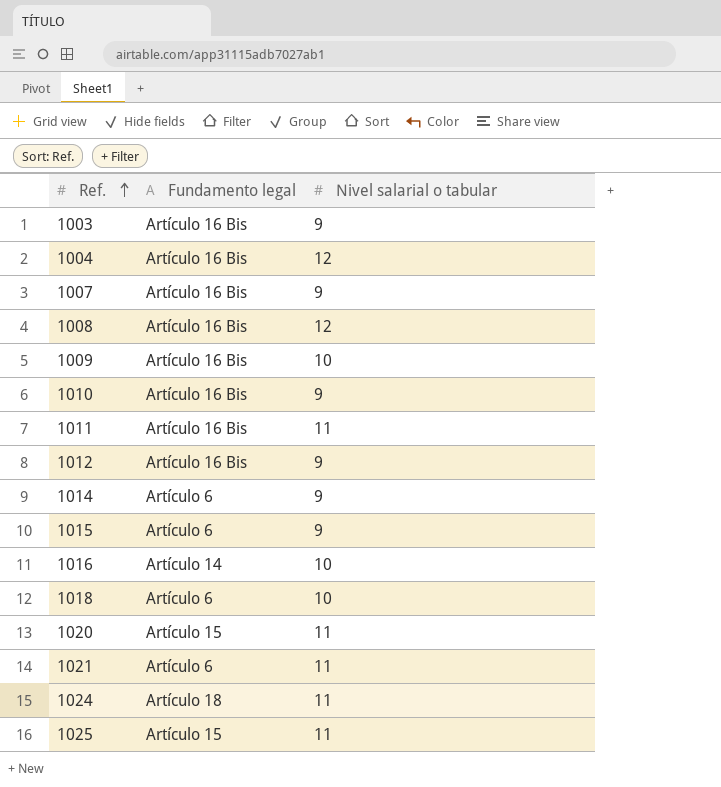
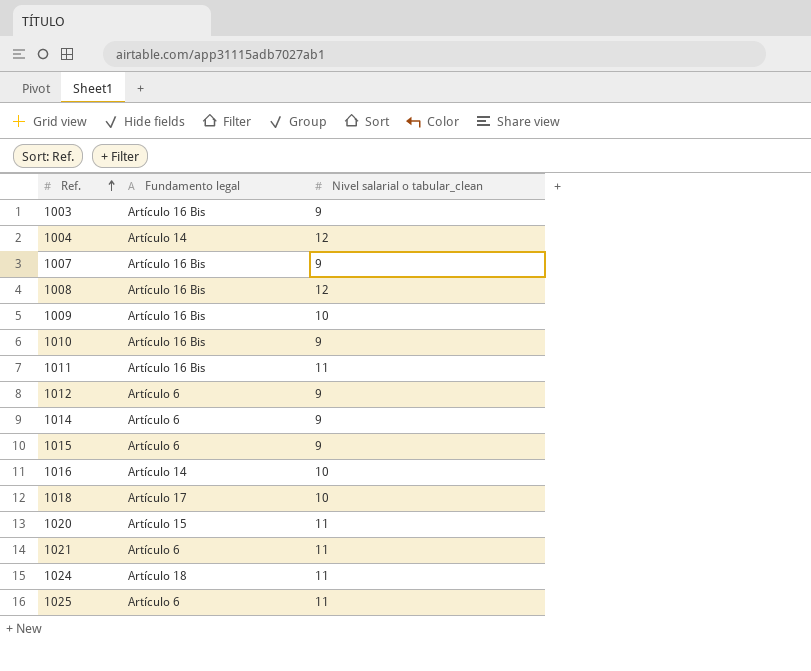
column name: Nivel salarial o tabular -> Nivel salarial o tabular_clean
1004 | Fundamento legal: Artículo 16 Bis -> Artículo 14
1012 | Fundamento legal: Artículo 16 Bis -> Artículo 6
1018 | Fundamento legal: Artículo 6 -> Artículo 17
1025 | Fundamento legal: Artículo 15 -> Artículo 6

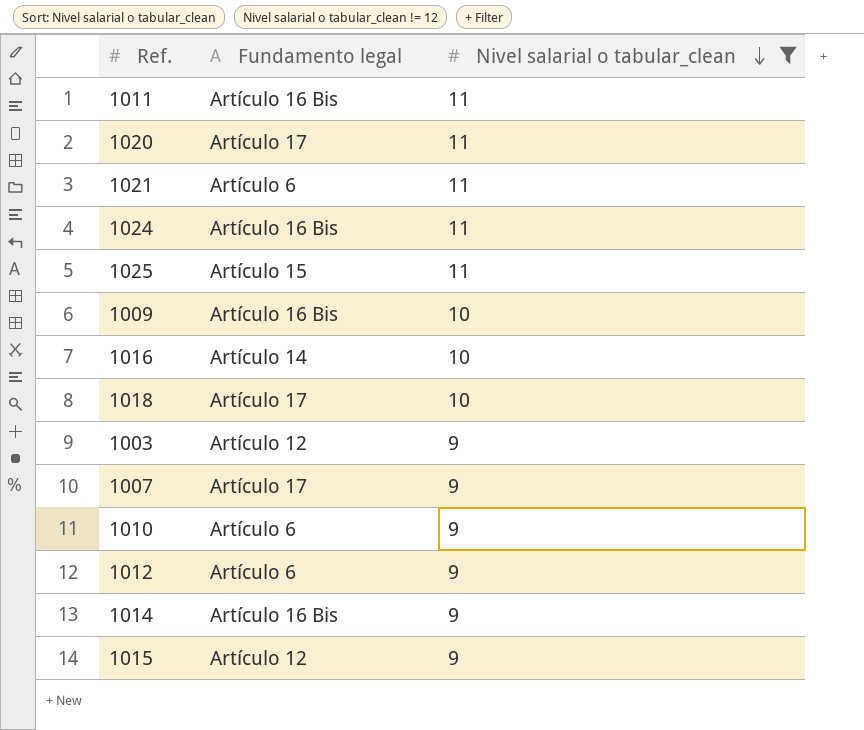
filter: none -> Nivel salarial o tabular_clean != 12
row order: Ref. ascending -> Nivel salarial o tabular_clean descending
1020 | Fundamento legal: Artículo 15 -> Artículo 17
1024 | Fundamento legal: Artículo 18 -> Artículo 16 Bis
1025 | Fundamento legal: Artículo 6 -> Artículo 15
1003 | Fundamento legal: Artículo 16 Bis -> Artículo 12
1007 | Fundamento legal: Artículo 16 Bis -> Artículo 17
1010 | Fundamento legal: Artículo 16 Bis -> Artículo 6
1014 | Fundamento legal: Artículo 6 -> Artículo 16 Bis
1015 | Fundamento legal: Artículo 6 -> Artículo 12

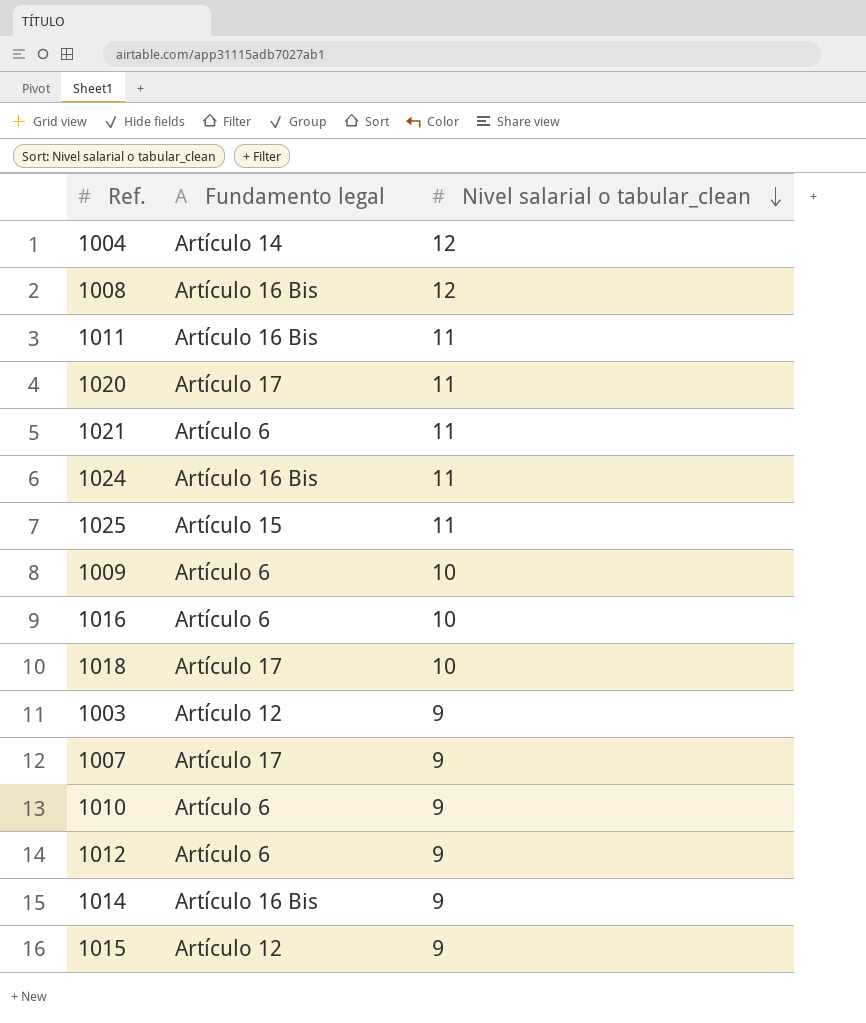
filter: Nivel salarial o tabular_clean != 12 -> none
1009 | Fundamento legal: Artículo 16 Bis -> Artículo 6
1016 | Fundamento legal: Artículo 14 -> Artículo 6

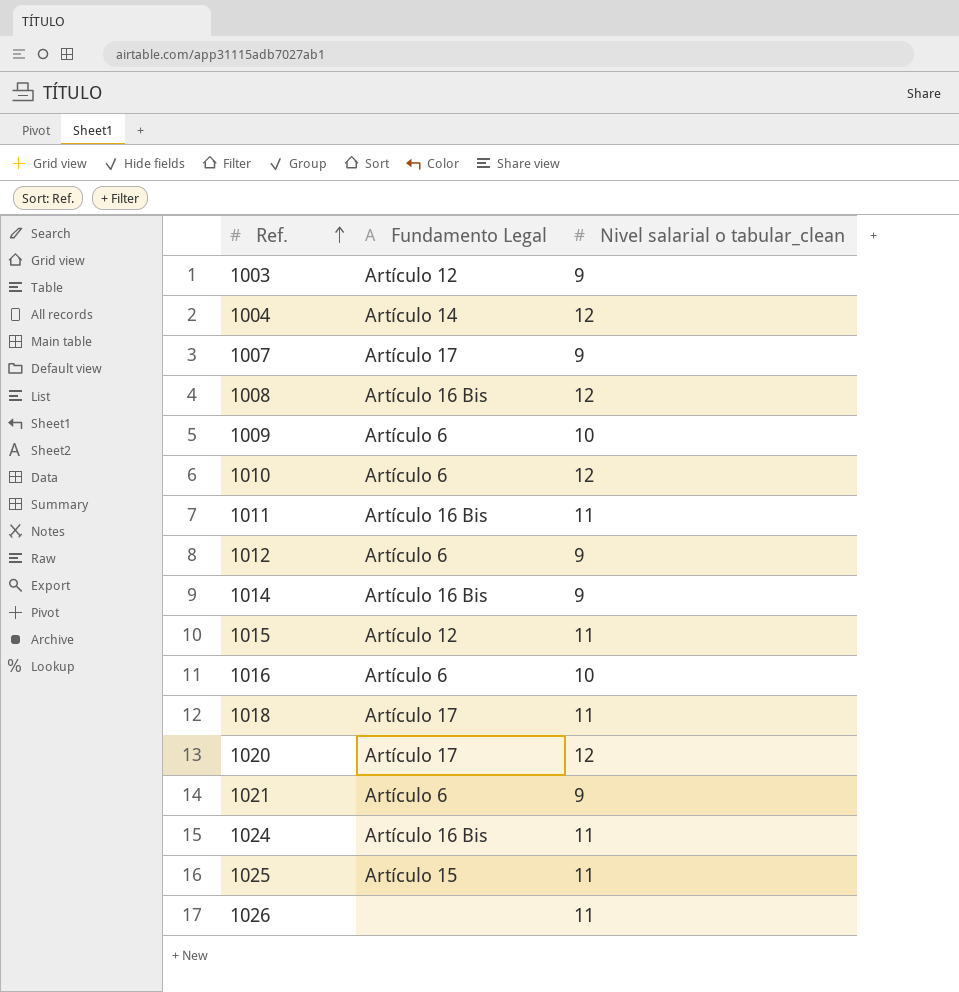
row order: Nivel salarial o tabular_clean descending -> Ref. ascending
column name: Fundamento legal -> Fundamento Legal
1010 | Nivel salarial o tabular_clean: 9 -> 12
1015 | Nivel salarial o tabular_clean: 9 -> 11
1018 | Nivel salarial o tabular_clean: 10 -> 11
1020 | Nivel salarial o tabular_clean: 11 -> 12
1021 | Nivel salarial o tabular_clean: 11 -> 9
row 1026: none -> none | 11

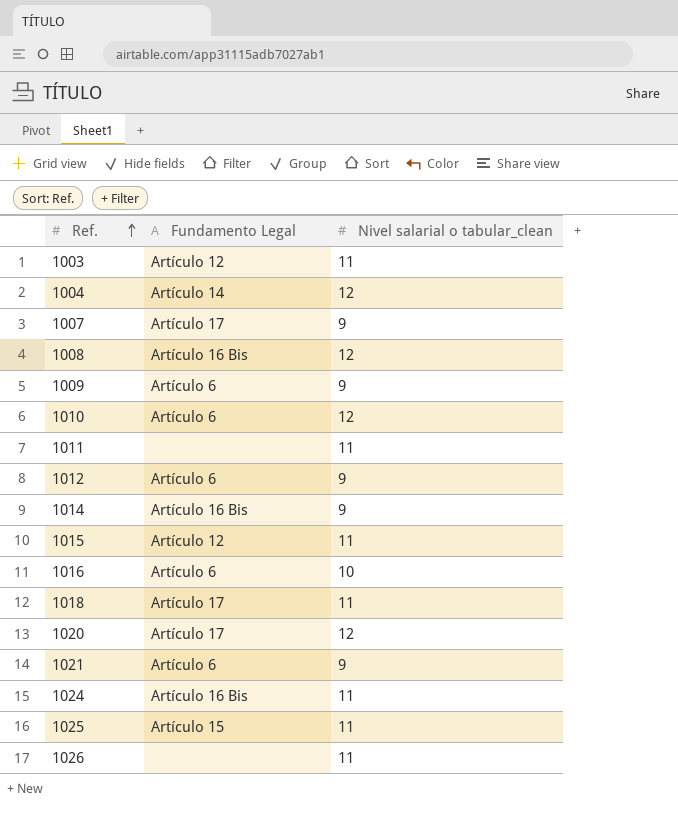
1003 | Nivel salarial o tabular_clean: 9 -> 11
1009 | Nivel salarial o tabular_clean: 10 -> 9
1011 | Fundamento Legal: Artículo 16 Bis -> none

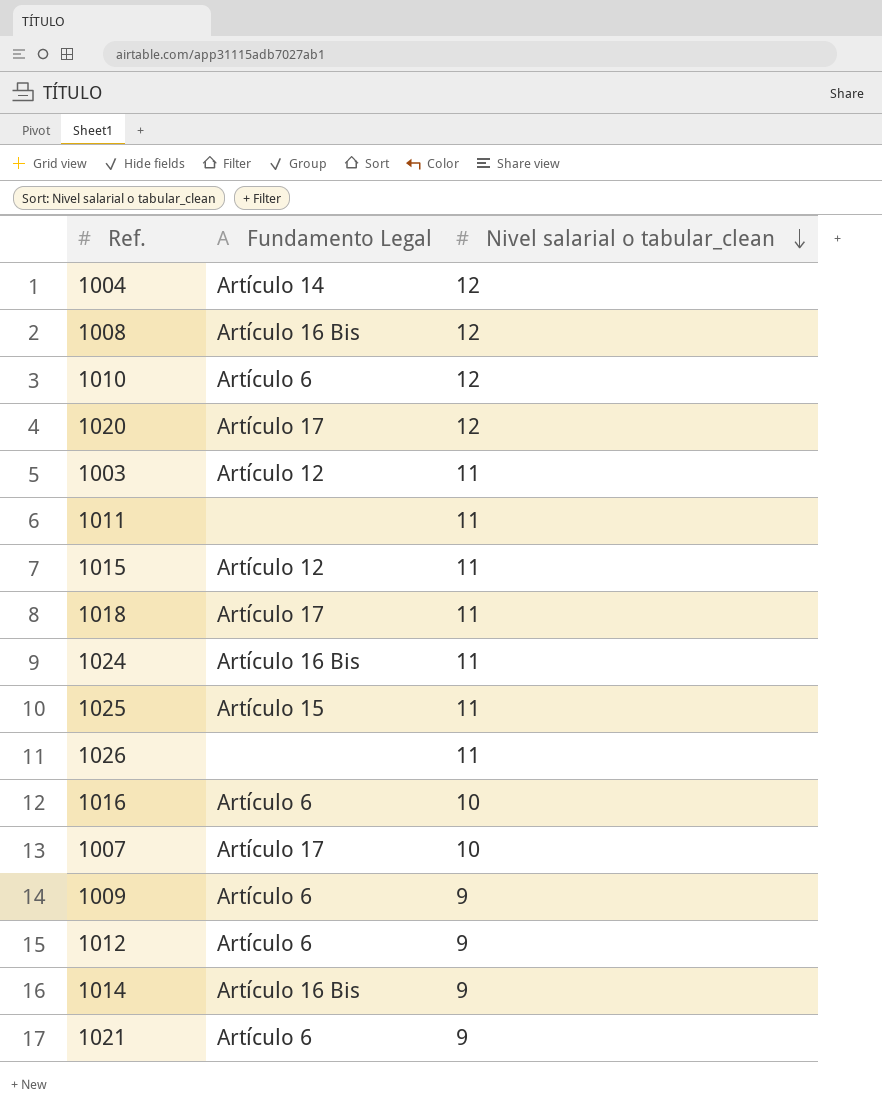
row order: Ref. ascending -> Nivel salarial o tabular_clean descending
1007 | Nivel salarial o tabular_clean: 9 -> 10

